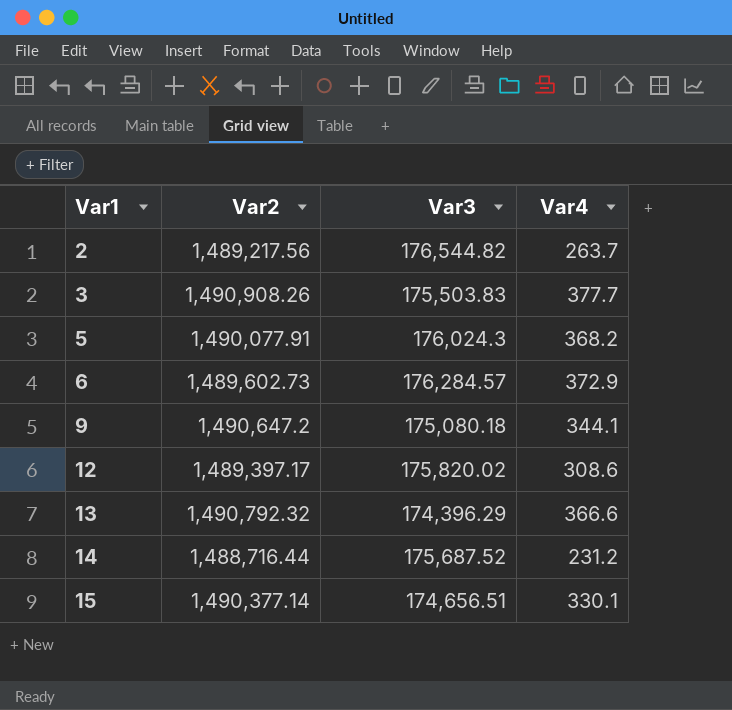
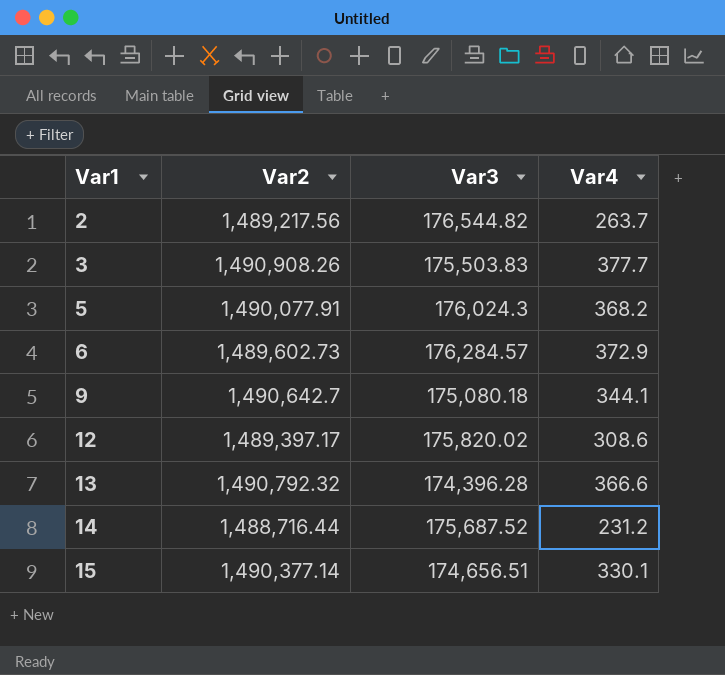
9 | Var2: 1,490,647.2 -> 1,490,642.7
13 | Var3: 174,396.29 -> 174,396.28

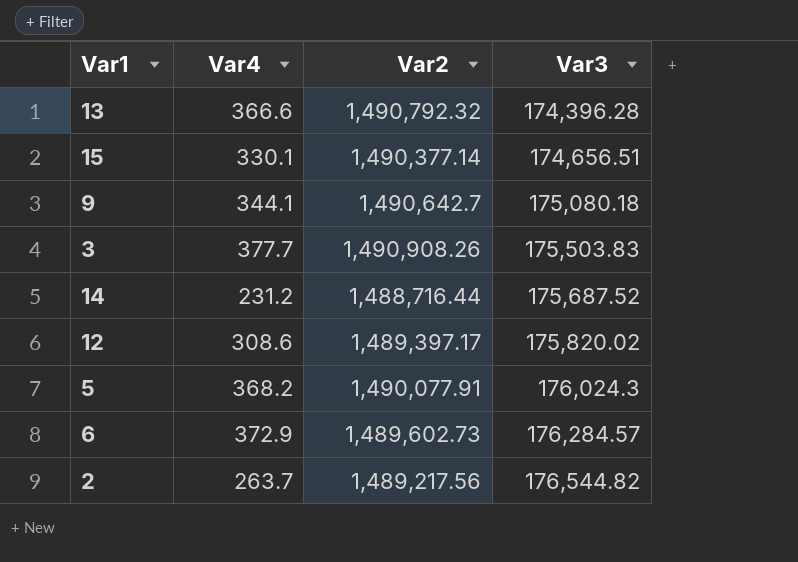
row order: Var1 ascending -> Var3 ascending
column Var4 | position: 4 -> 2

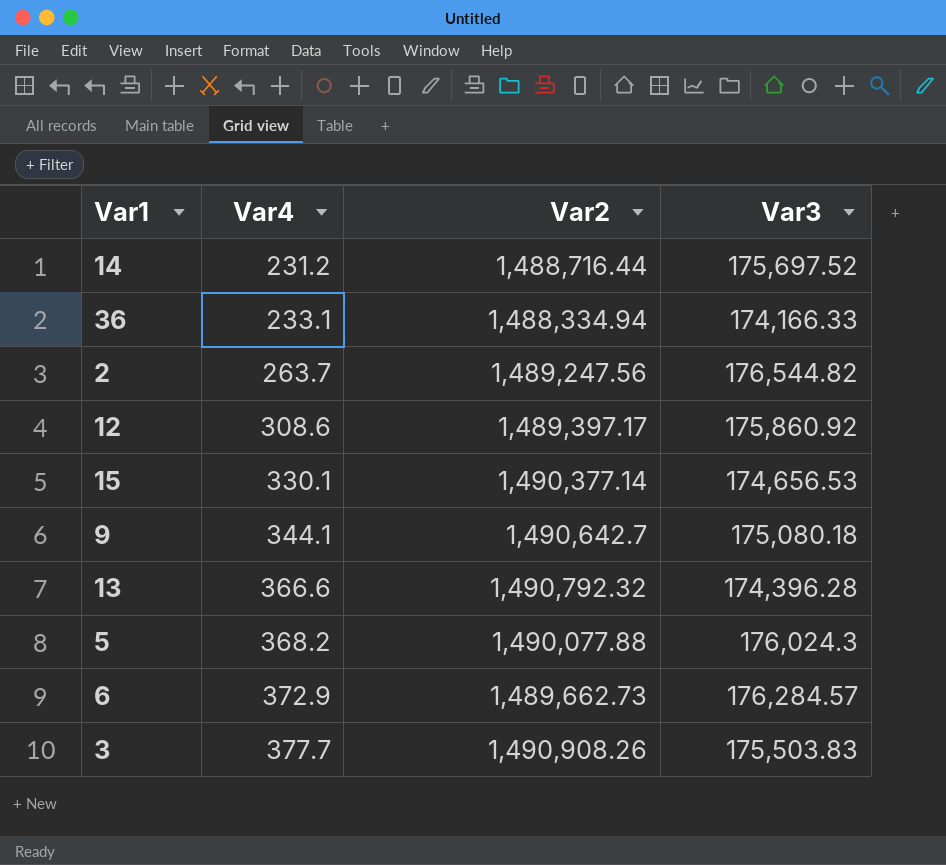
row order: Var3 ascending -> Var4 ascending
14 | Var3: 175,687.52 -> 175,697.52
row 36: none -> 233.1 | 1,488,334.94 | 174,166.33
2 | Var2: 1,489,217.56 -> 1,489,247.56
12 | Var3: 175,820.02 -> 175,860.92
15 | Var3: 174,656.51 -> 174,656.53
5 | Var2: 1,490,077.91 -> 1,490,077.88
6 | Var2: 1,489,602.73 -> 1,489,662.73

